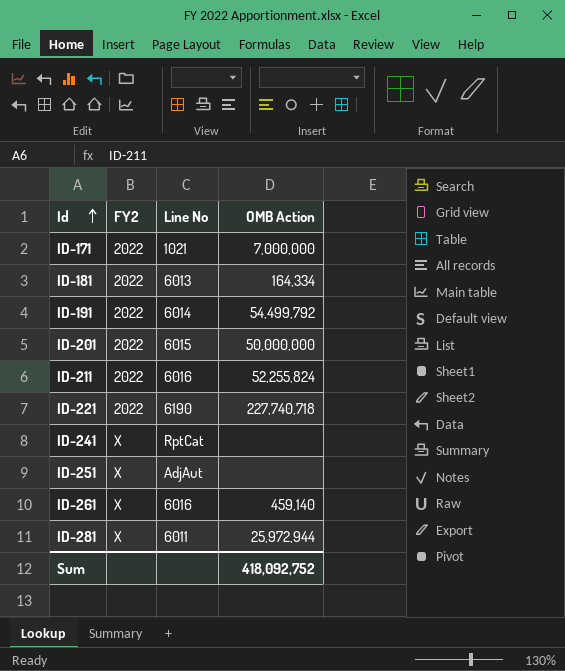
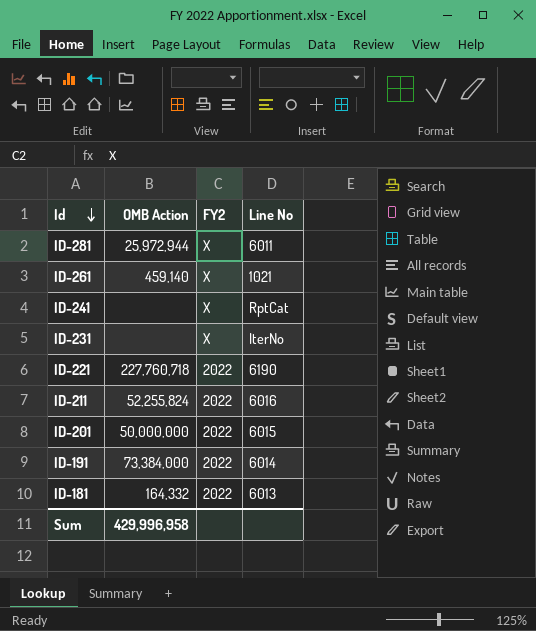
row order: Id ascending -> Id descending
column OMB Action | position: 4 -> 2
row ID-171: 2022 | 1021 | 7,000,000 -> none
row ID-251: X | AdjAut | none -> none
ID-261 | Line No: 6016 -> 1021
row ID-231: none -> none | X | IterNo
ID-221 | OMB Action: 227,740,718 -> 227,760,718
ID-191 | OMB Action: 54,499,792 -> 73,384,000
ID-181 | OMB Action: 164,334 -> 164,332
Sum | OMB Action: 418,092,752 -> 429,996,958

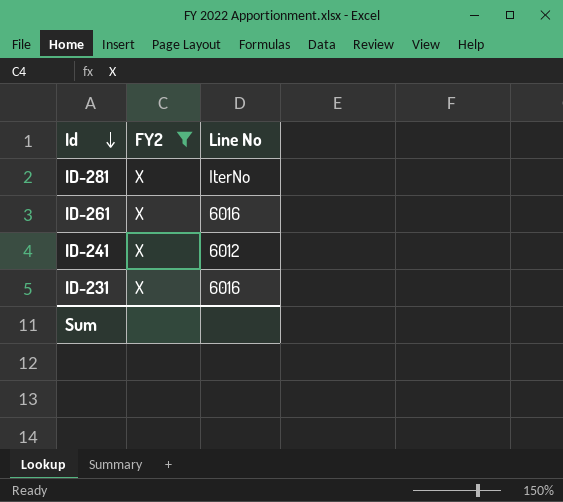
filter: none -> FY2 = X
column OMB Action | position: 2 -> none
ID-281 | Line No: 6011 -> IterNo
ID-261 | Line No: 1021 -> 6016
ID-241 | Line No: RptCat -> 6012
ID-231 | Line No: IterNo -> 6016

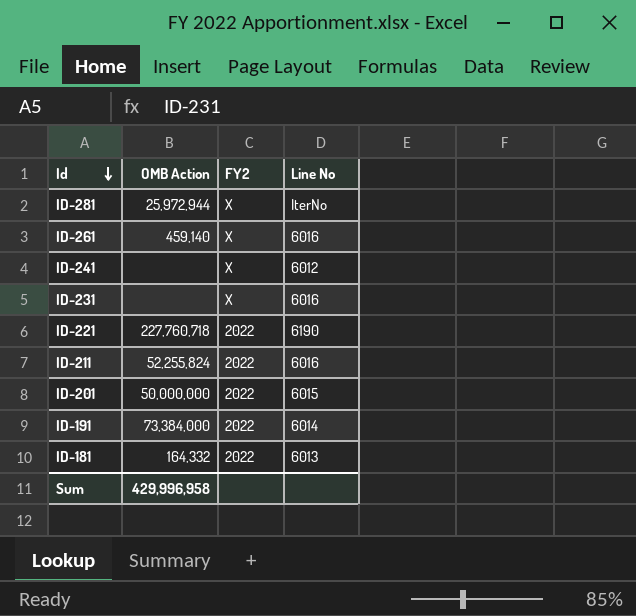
filter: FY2 = X -> none
column OMB Action | position: none -> 2

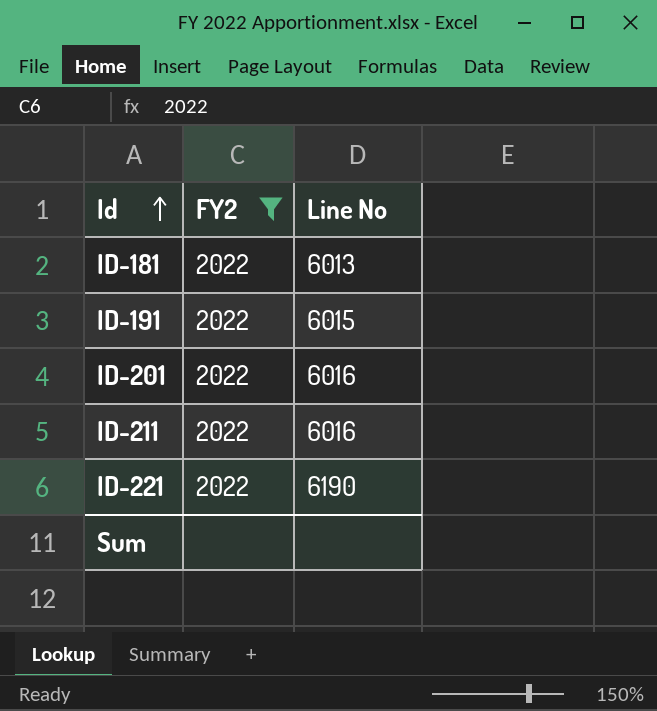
filter: none -> FY2 = 2022
row order: Id descending -> Id ascending
column OMB Action | position: 2 -> none
ID-191 | Line No: 6014 -> 6015
ID-201 | Line No: 6015 -> 6016

